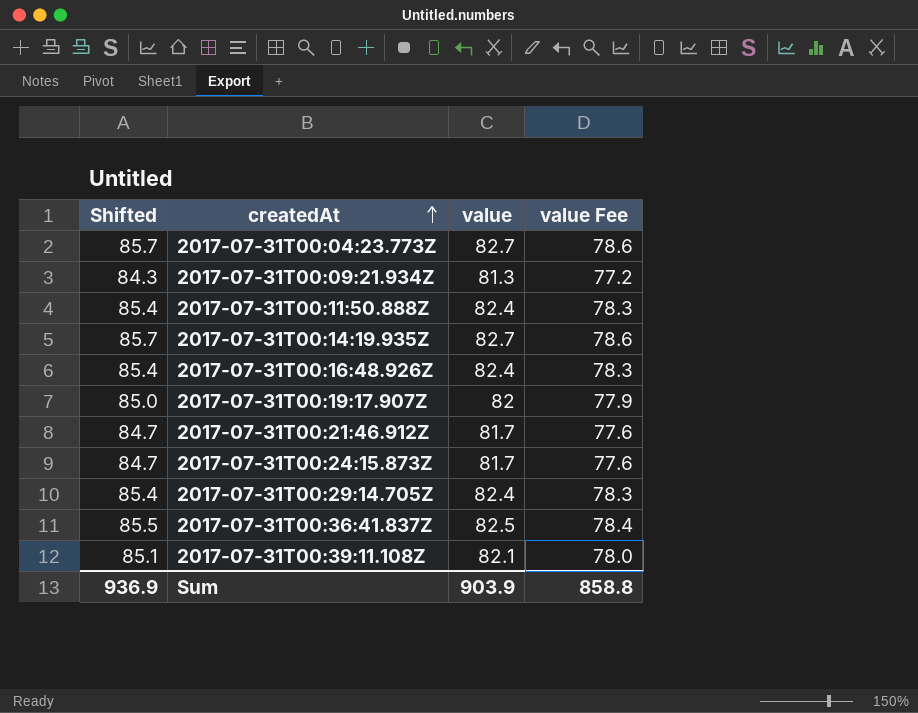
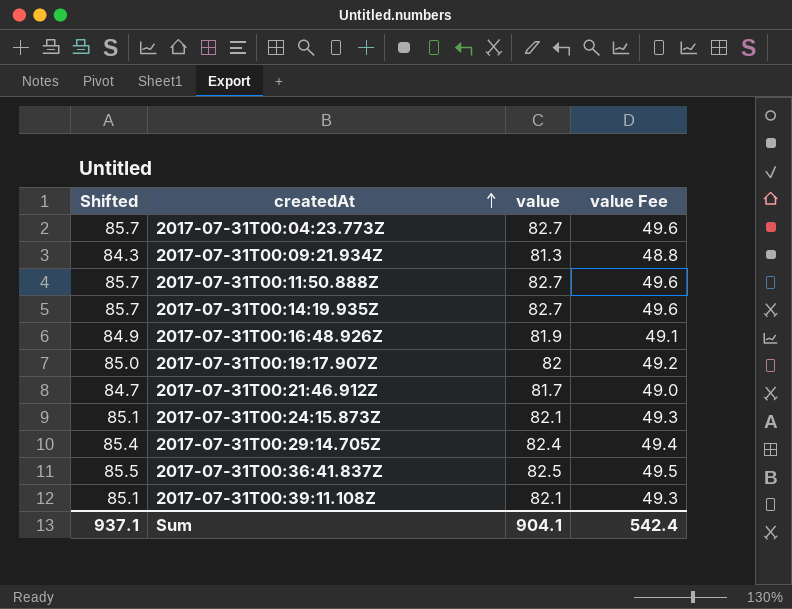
column value Fee | formula: [value] * 0.95 -> [value] * 0.6
2017-07-31T00:11:50.888Z | Shifted: 85.4 -> 85.7
2017-07-31T00:11:50.888Z | value: 82.4 -> 82.7
2017-07-31T00:16:48.926Z | Shifted: 85.4 -> 84.9
2017-07-31T00:16:48.926Z | value: 82.4 -> 81.9
2017-07-31T00:24:15.873Z | Shifted: 84.7 -> 85.1
2017-07-31T00:24:15.873Z | value: 81.7 -> 82.1
Sum | Shifted: 936.9 -> 937.1
Sum | value: 903.9 -> 904.1
Sum | value Fee: 858.8 -> 542.4

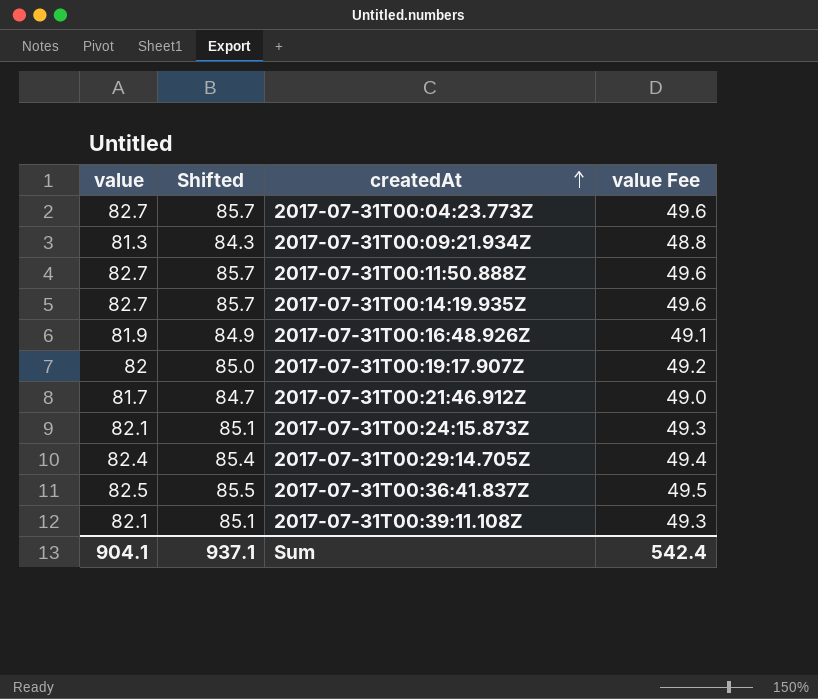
column value | position: 3 -> 1

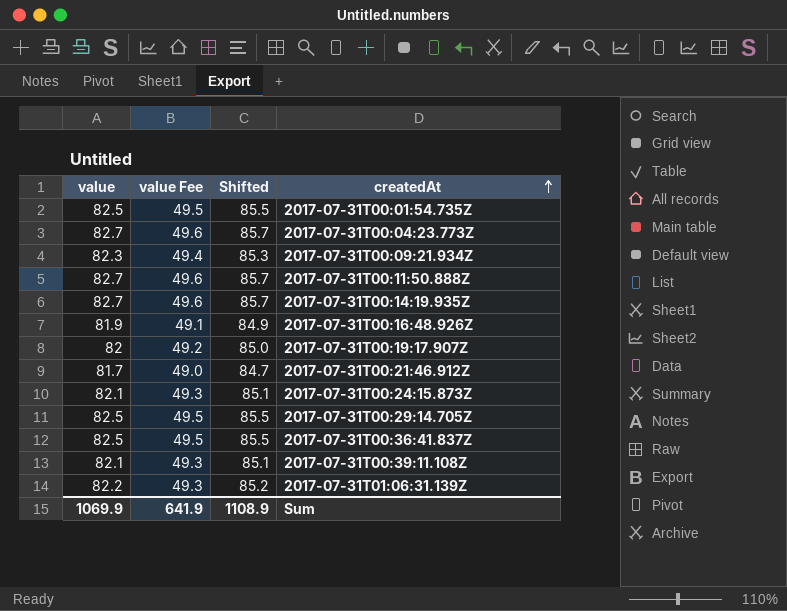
column value Fee | position: 4 -> 2
row 2017-07-31T00:01:54.735Z: none -> 82.5 | 49.5 | 85.5
2017-07-31T00:09:21.934Z | value: 81.3 -> 82.3
2017-07-31T00:09:21.934Z | value Fee: 48.8 -> 49.4
2017-07-31T00:09:21.934Z | Shifted: 84.3 -> 85.3
2017-07-31T00:29:14.705Z | value: 82.4 -> 82.5
2017-07-31T00:29:14.705Z | value Fee: 49.4 -> 49.5
2017-07-31T00:29:14.705Z | Shifted: 85.4 -> 85.5
row 2017-07-31T01:06:31.139Z: none -> 82.2 | 49.3 | 85.2
Sum | value: 904.1 -> 1069.9
Sum | value Fee: 542.4 -> 641.9
Sum | Shifted: 937.1 -> 1108.9

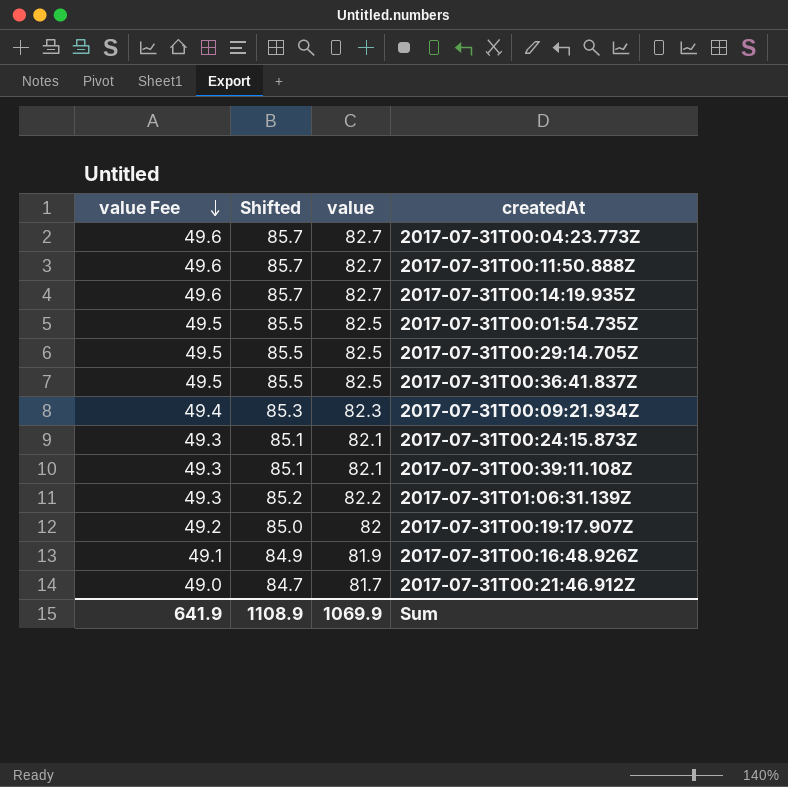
row order: createdAt ascending -> value Fee descending
column value | position: 1 -> 3

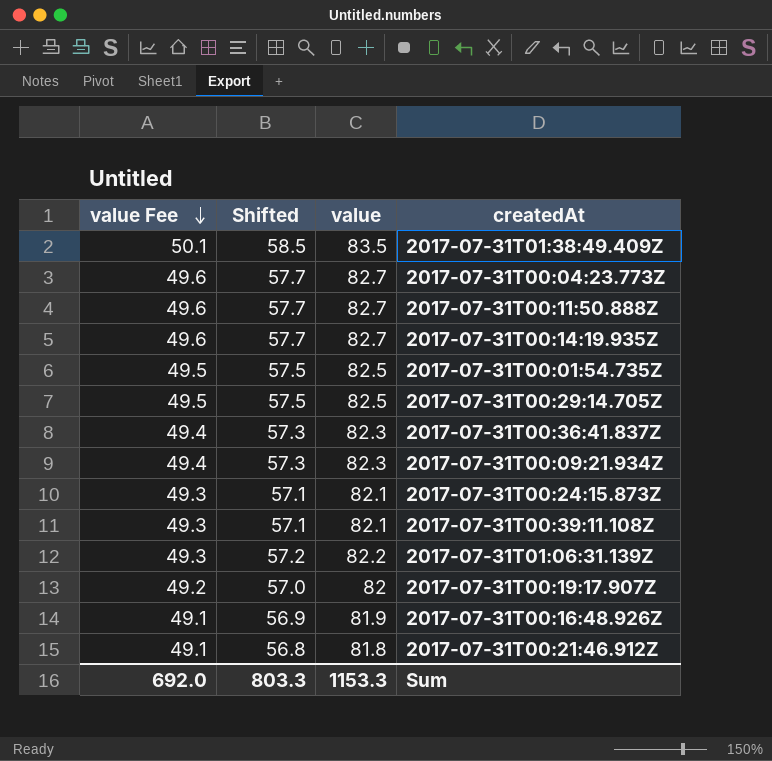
column Shifted | formula: [value] + 3 -> [value] - 25
row 2017-07-31T01:38:49.409Z: none -> 50.1 | 58.5 | 83.5
2017-07-31T00:36:41.837Z | value Fee: 49.5 -> 49.4
2017-07-31T00:36:41.837Z | value: 82.5 -> 82.3
2017-07-31T00:21:46.912Z | value Fee: 49.0 -> 49.1
2017-07-31T00:21:46.912Z | value: 81.7 -> 81.8
Sum | value Fee: 641.9 -> 692.0
Sum | Shifted: 1108.9 -> 803.3
Sum | value: 1069.9 -> 1153.3

